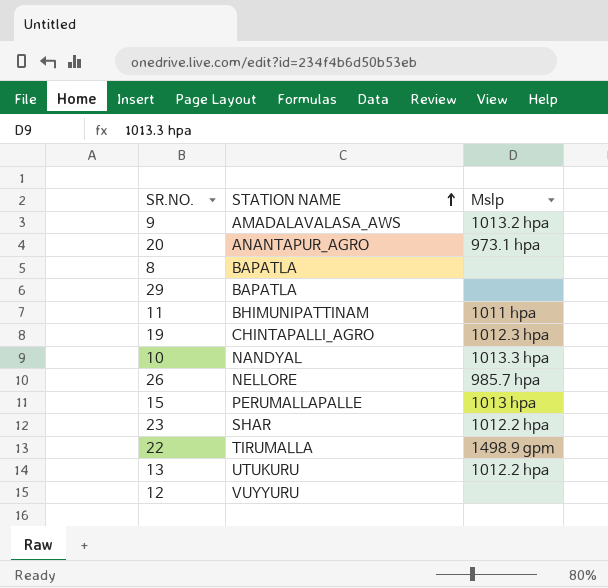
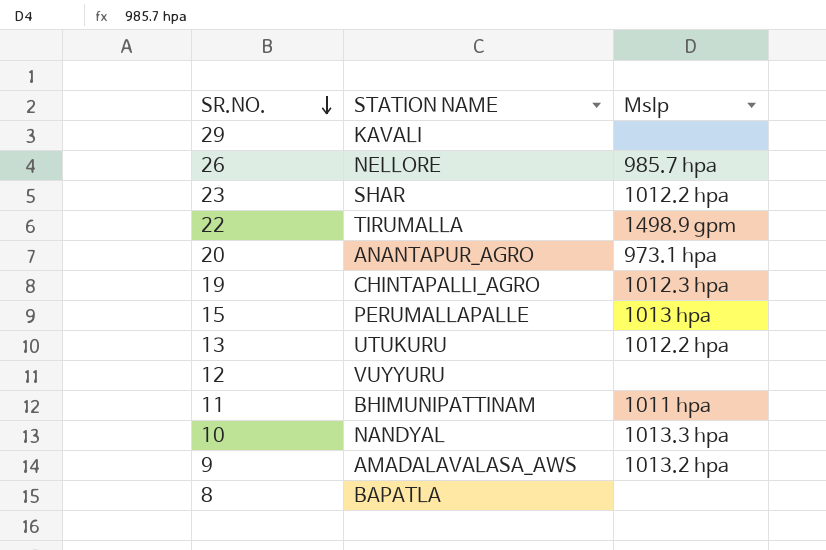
row order: STATION NAME ascending -> SR.NO. descending
29 | STATION NAME: BAPATLA -> KAVALI

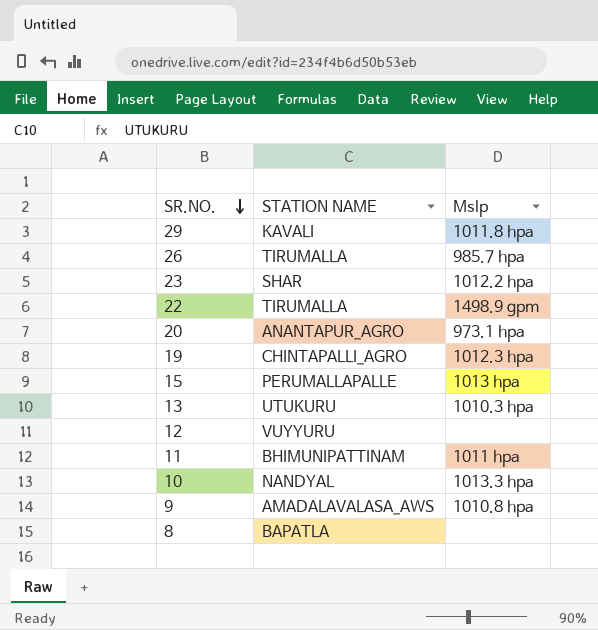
29 | Mslp: none -> 1011.8 hpa
26 | STATION NAME: NELLORE -> TIRUMALLA
13 | Mslp: 1012.2 hpa -> 1010.3 hpa
9 | Mslp: 1013.2 hpa -> 1010.8 hpa

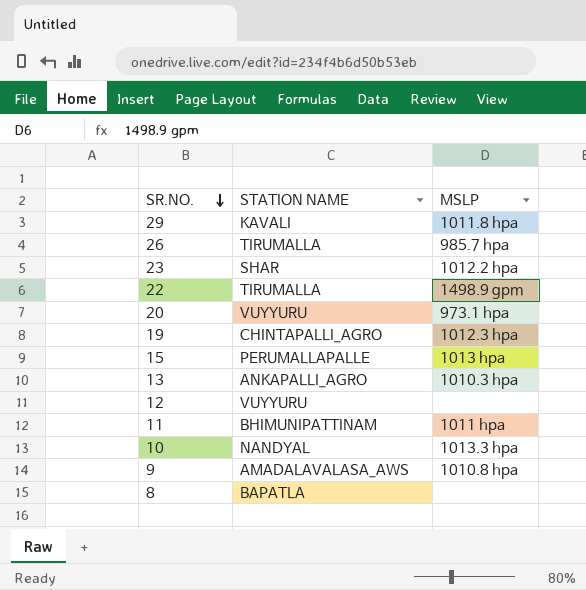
column name: Mslp -> MSLP
20 | STATION NAME: ANANTAPUR_AGRO -> VUYYURU
13 | STATION NAME: UTUKURU -> ANKAPALLI_AGRO

